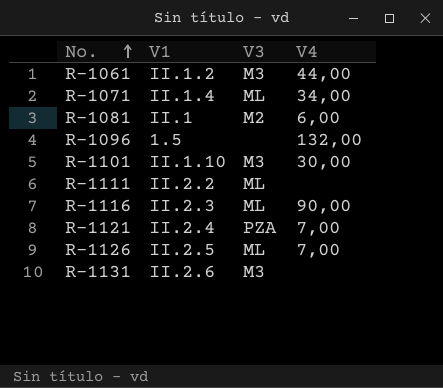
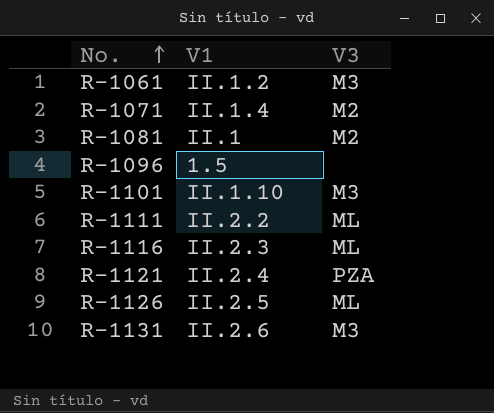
column V4 | position: 4 -> none
R-1071 | V3: ML -> M2

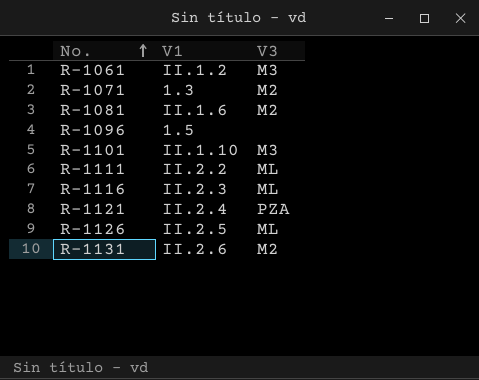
R-1071 | V1: II.1.4 -> 1.3
R-1081 | V1: II.1 -> II.1.6
R-1131 | V3: M3 -> M2

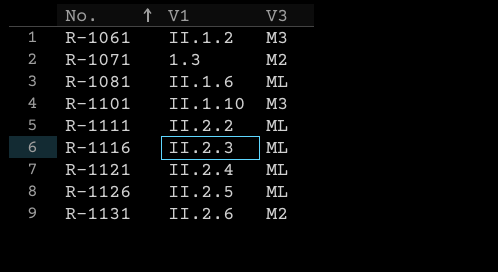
row R-1096: 1.5 | none -> none
R-1081 | V3: M2 -> ML
R-1121 | V3: PZA -> ML

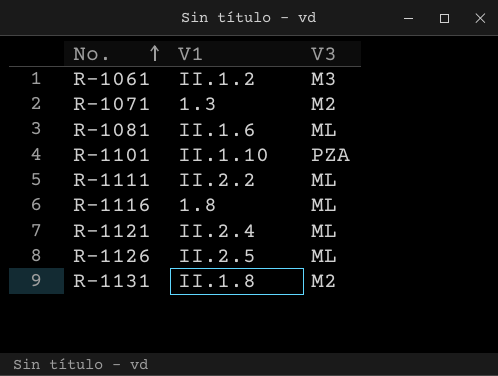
R-1101 | V3: M3 -> PZA
R-1116 | V1: II.2.3 -> 1.8
R-1131 | V1: II.2.6 -> II.1.8

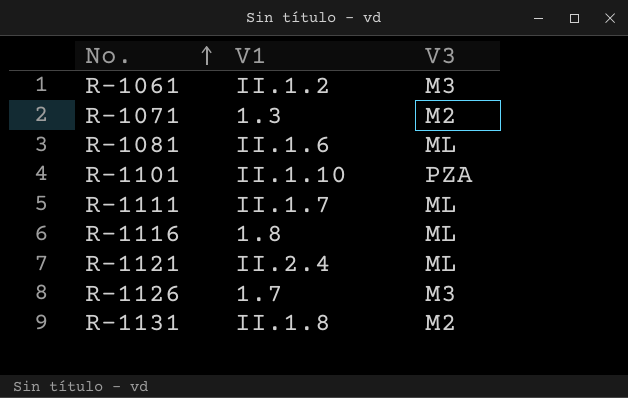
R-1111 | V1: II.2.2 -> II.1.7
R-1126 | V1: II.2.5 -> 1.7
R-1126 | V3: ML -> M3

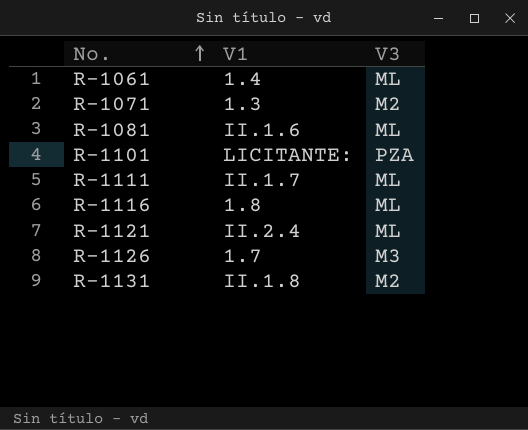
R-1061 | V1: II.1.2 -> 1.4
R-1061 | V3: M3 -> ML
R-1101 | V1: II.1.10 -> LICITANTE:

